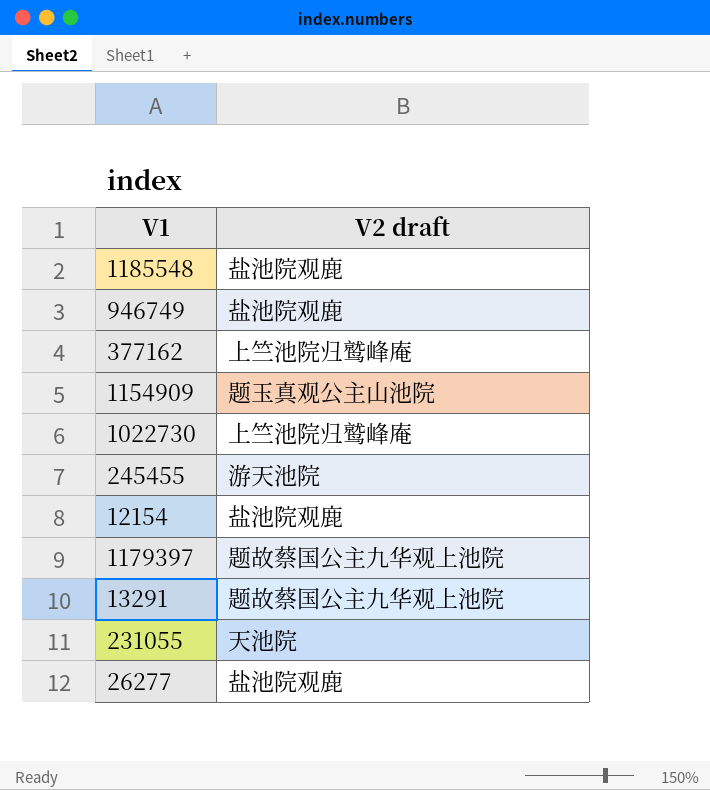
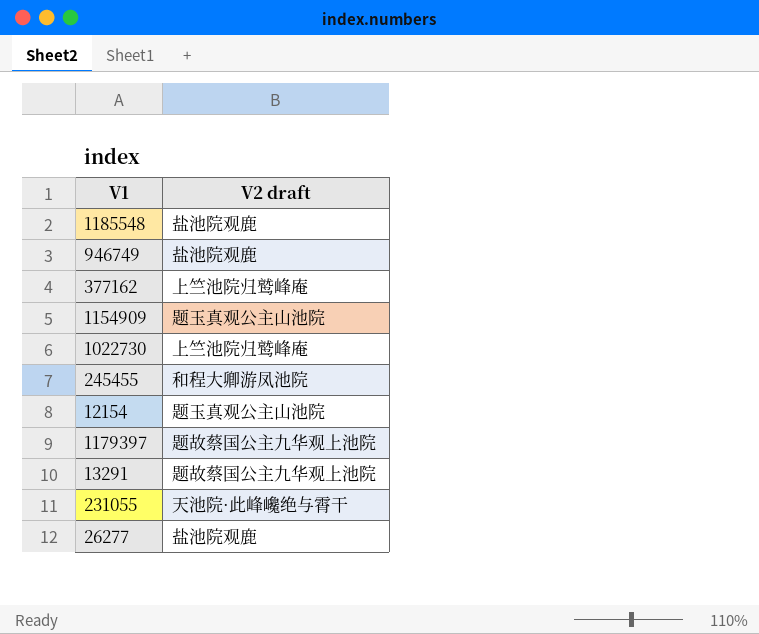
245455 | V2 draft: 游天池院 -> 和程大卿游凤池院
12154 | V2 draft: 盐池院观鹿 -> 题玉真观公主山池院
231055 | V2 draft: 天池院 -> 天池院·此峰巉绝与霄干

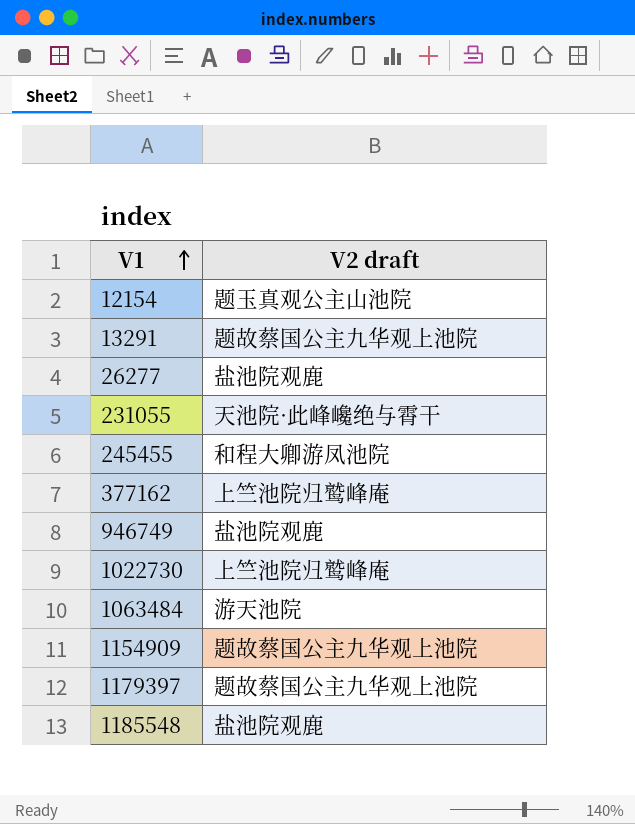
row order: none -> V1 ascending
row 1063484: none -> 游天池院
1154909 | V2 draft: 题玉真观公主山池院 -> 题故蔡国公主九华观上池院

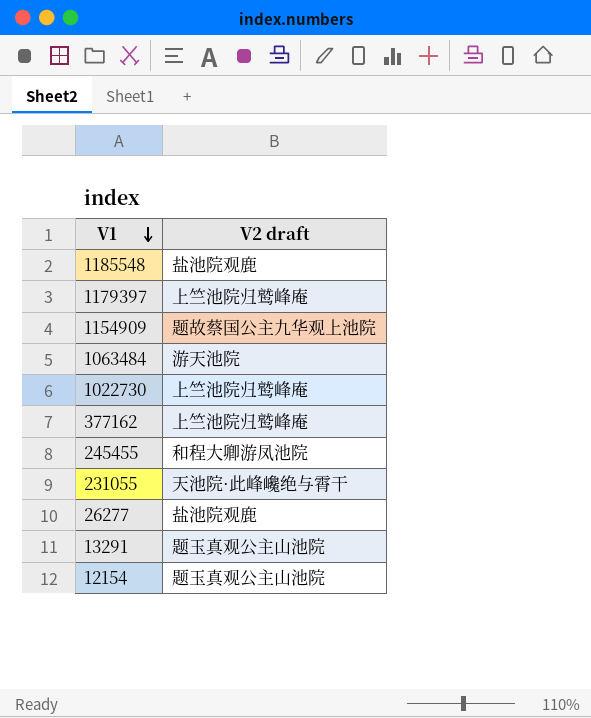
row order: V1 ascending -> V1 descending
row 946749: 盐池院观鹿 -> none
1179397 | V2 draft: 题故蔡国公主九华观上池院 -> 上竺池院归鹫峰庵
13291 | V2 draft: 题故蔡国公主九华观上池院 -> 题玉真观公主山池院

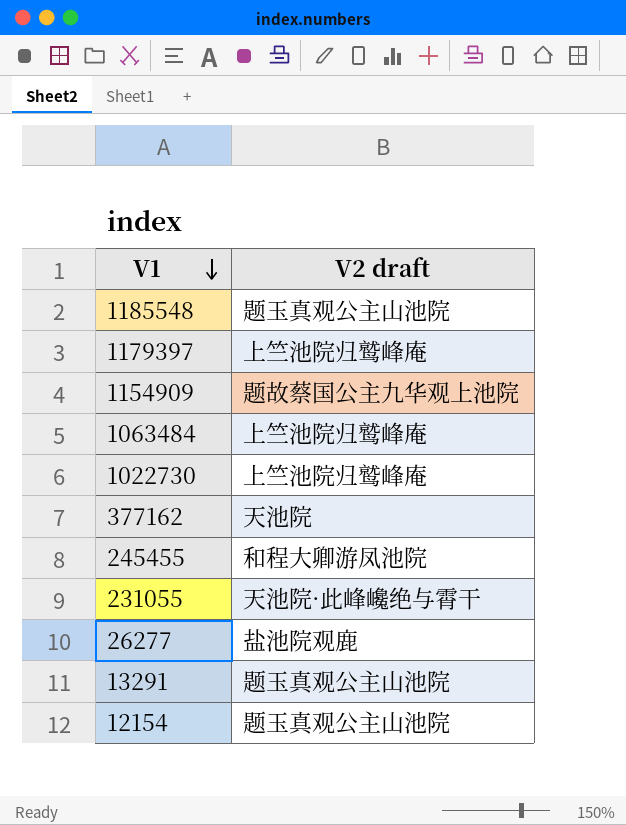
1185548 | V2 draft: 盐池院观鹿 -> 题玉真观公主山池院
1063484 | V2 draft: 游天池院 -> 上竺池院归鹫峰庵
377162 | V2 draft: 上竺池院归鹫峰庵 -> 天池院

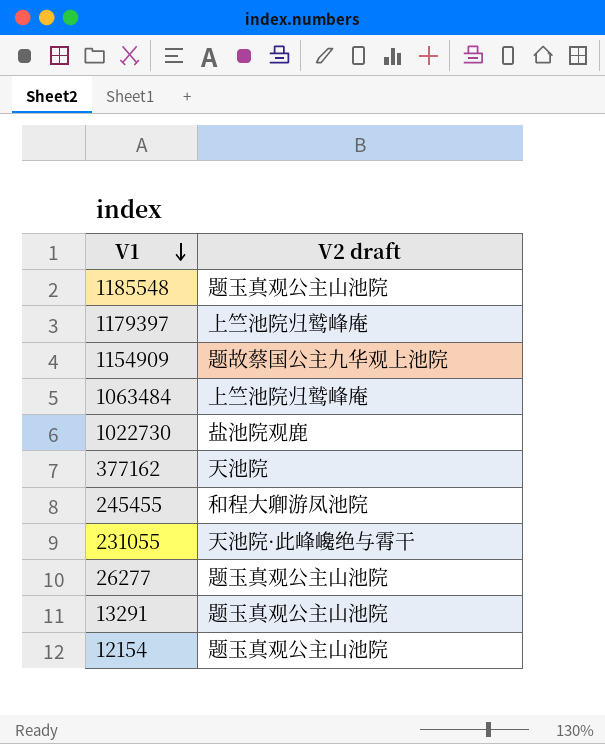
1022730 | V2 draft: 上竺池院归鹫峰庵 -> 盐池院观鹿
26277 | V2 draft: 盐池院观鹿 -> 题玉真观公主山池院

